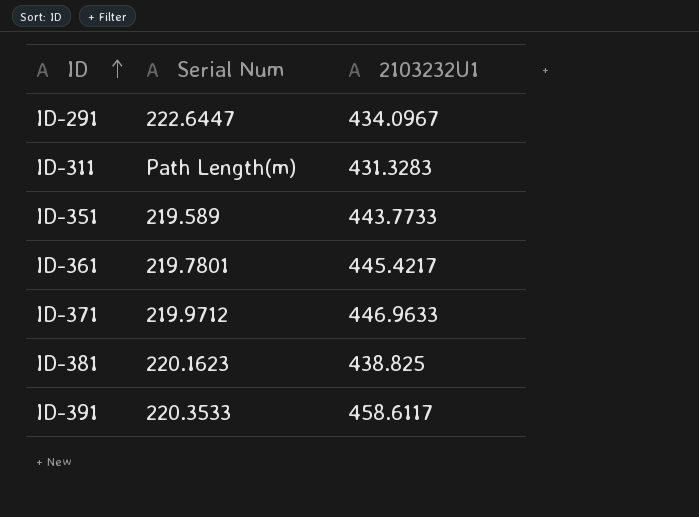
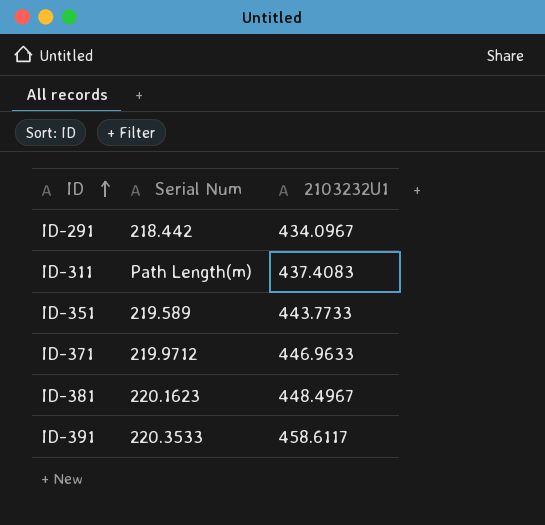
row ID-361: 219.7801 | 445.4217 -> none
ID-291 | Serial Num: 222.6447 -> 218.442
ID-311 | 2103232U1: 431.3283 -> 437.4083
ID-381 | 2103232U1: 438.825 -> 448.4967

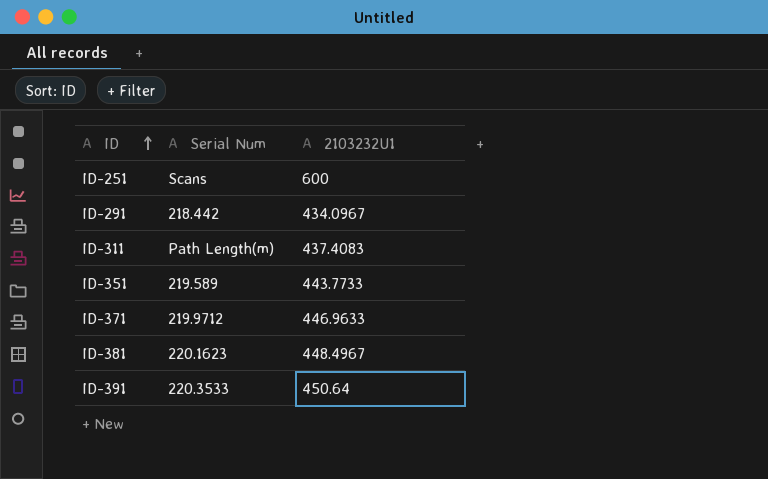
row ID-251: none -> Scans | 600
ID-391 | 2103232U1: 458.6117 -> 450.64

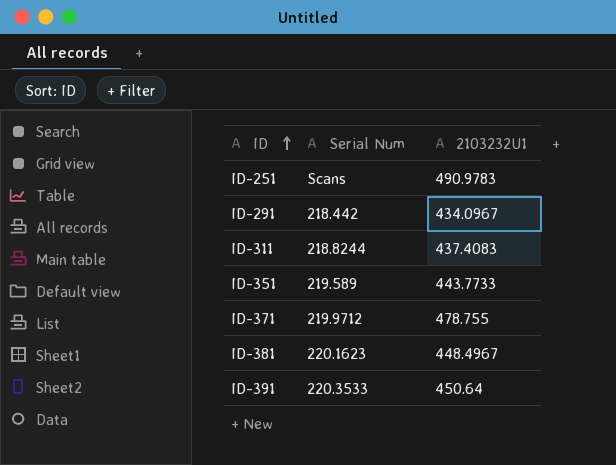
ID-251 | 2103232U1: 600 -> 490.9783
ID-311 | Serial Num: Path Length(m) -> 218.8244
ID-371 | 2103232U1: 446.9633 -> 478.755

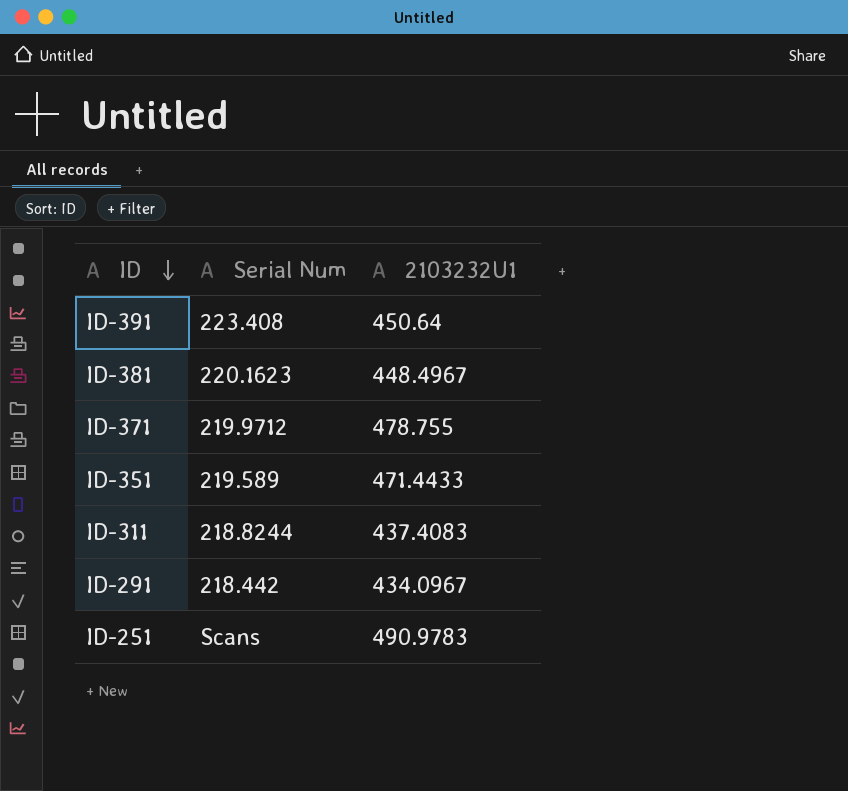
row order: ID ascending -> ID descending
ID-391 | Serial Num: 220.3533 -> 223.408
ID-351 | 2103232U1: 443.7733 -> 471.4433

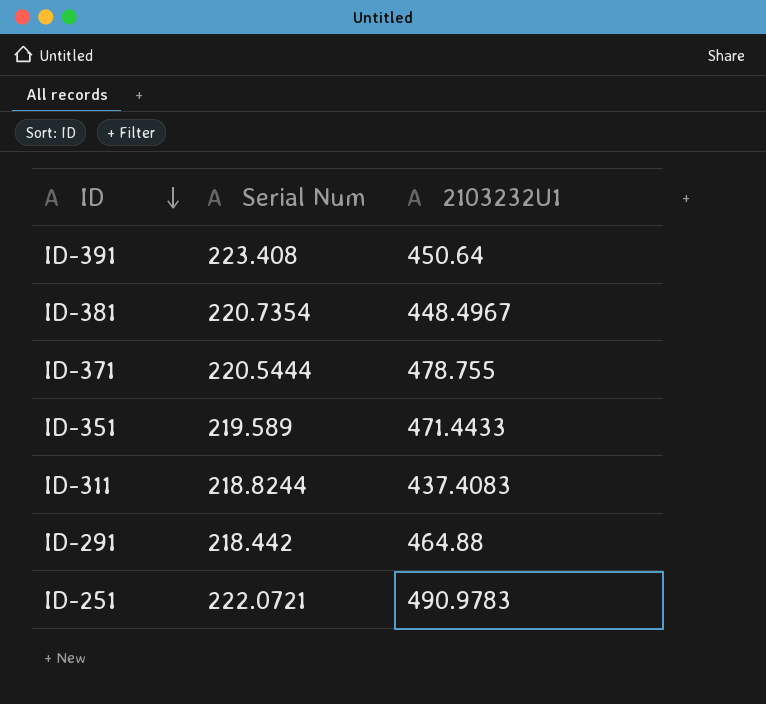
ID-381 | Serial Num: 220.1623 -> 220.7354
ID-371 | Serial Num: 219.9712 -> 220.5444
ID-291 | 2103232U1: 434.0967 -> 464.88
ID-251 | Serial Num: Scans -> 222.0721

